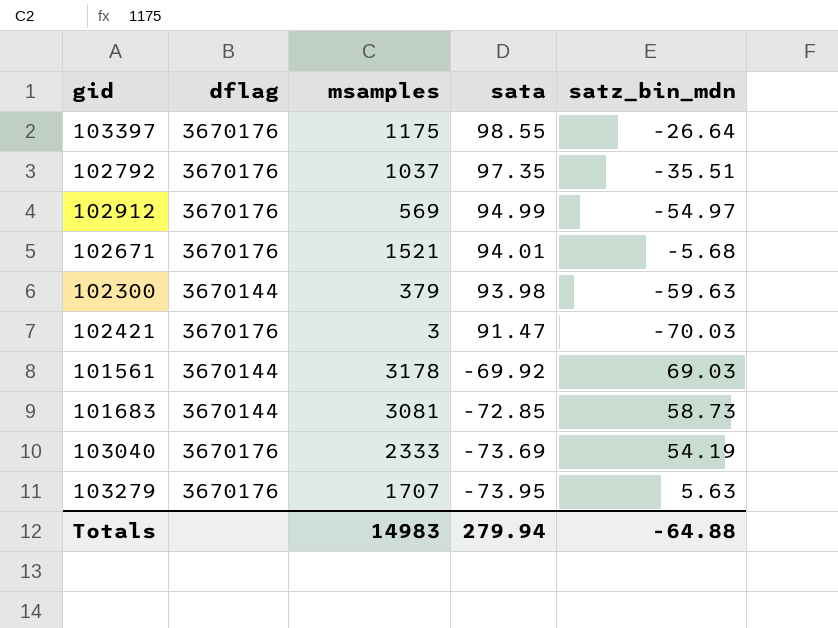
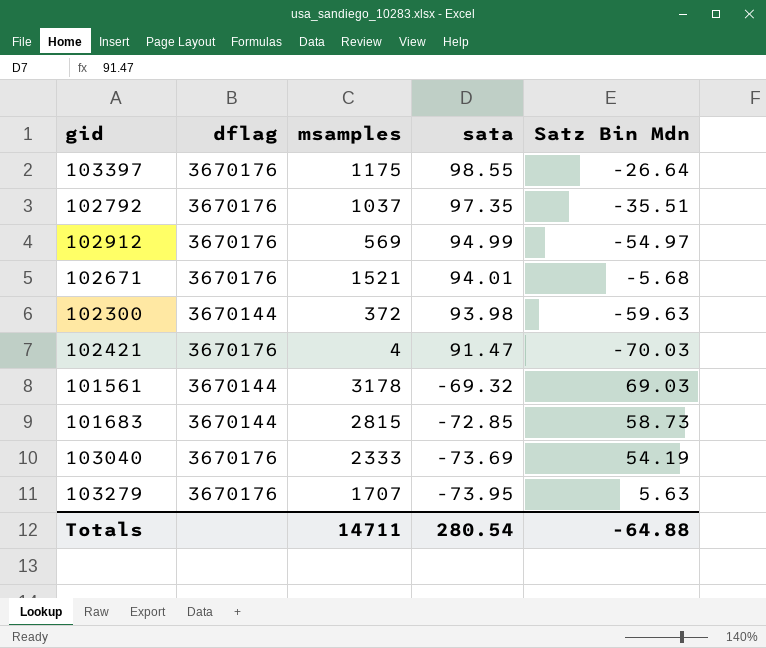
column name: satz_bin_mdn -> Satz Bin Mdn
102300 | msamples: 379 -> 372
102421 | msamples: 3 -> 4
101561 | sata: -69.92 -> -69.32
101683 | msamples: 3081 -> 2815
Totals | msamples: 14983 -> 14711
Totals | sata: 279.94 -> 280.54

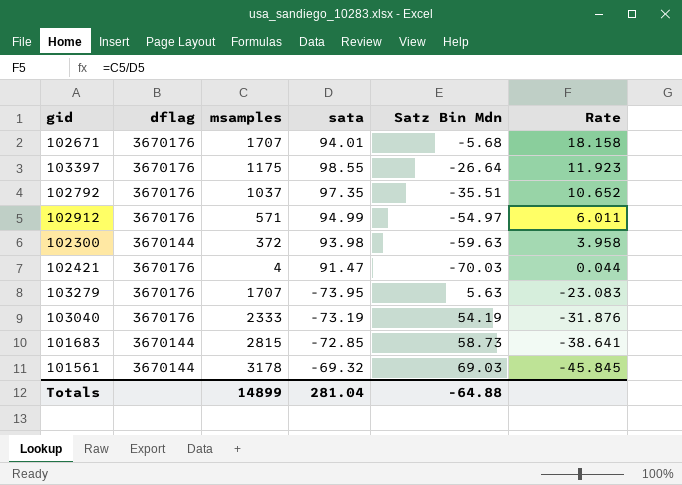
row order: sata descending -> Rate descending
column Rate | formula: none -> [msamples] / [sata]
102671 | msamples: 1521 -> 1707
102912 | msamples: 569 -> 571
103040 | sata: -73.69 -> -73.19
Totals | msamples: 14711 -> 14899
Totals | sata: 280.54 -> 281.04

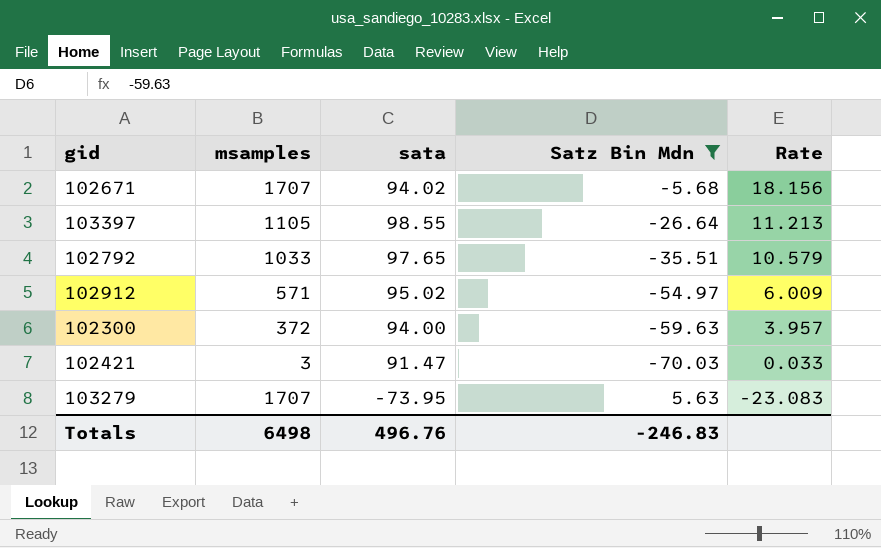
filter: none -> Satz Bin Mdn <= 5.63
column dflag | position: 2 -> none
102671 | sata: 94.01 -> 94.02
102671 | Rate: 18.158 -> 18.156
103397 | msamples: 1175 -> 1105
103397 | Rate: 11.923 -> 11.213
102792 | msamples: 1037 -> 1033
102792 | sata: 97.35 -> 97.65
102792 | Rate: 10.652 -> 10.579
102912 | sata: 94.99 -> 95.02
102912 | Rate: 6.011 -> 6.009
102300 | sata: 93.98 -> 94.00
102300 | Rate: 3.958 -> 3.957
102421 | msamples: 4 -> 3
102421 | Rate: 0.044 -> 0.033
Totals | msamples: 14899 -> 6498
Totals | sata: 281.04 -> 496.76
Totals | Satz Bin Mdn: -64.88 -> -246.83

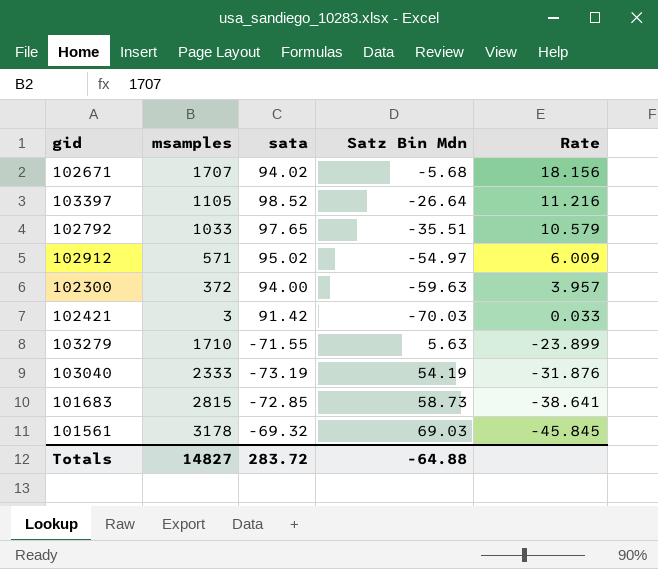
filter: Satz Bin Mdn <= 5.63 -> none
103397 | sata: 98.55 -> 98.52
103397 | Rate: 11.213 -> 11.216
102421 | sata: 91.47 -> 91.42
103279 | msamples: 1707 -> 1710
103279 | sata: -73.95 -> -71.55
103279 | Rate: -23.083 -> -23.899
Totals | msamples: 6498 -> 14827
Totals | sata: 496.76 -> 283.72
Totals | Satz Bin Mdn: -246.83 -> -64.88

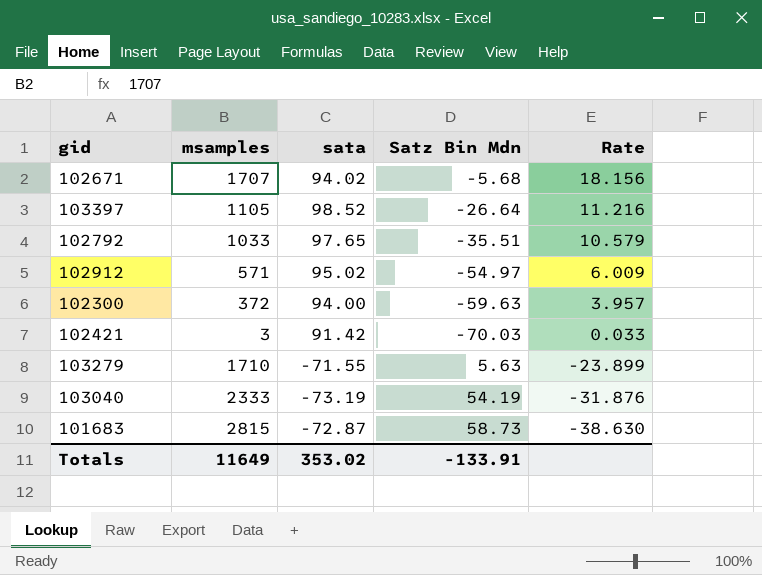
row 101561: 3178 | -69.32 | 69.03 | -45.845 -> none
101683 | sata: -72.85 -> -72.87
101683 | Rate: -38.641 -> -38.630
Totals | msamples: 14827 -> 11649
Totals | sata: 283.72 -> 353.02
Totals | Satz Bin Mdn: -64.88 -> -133.91

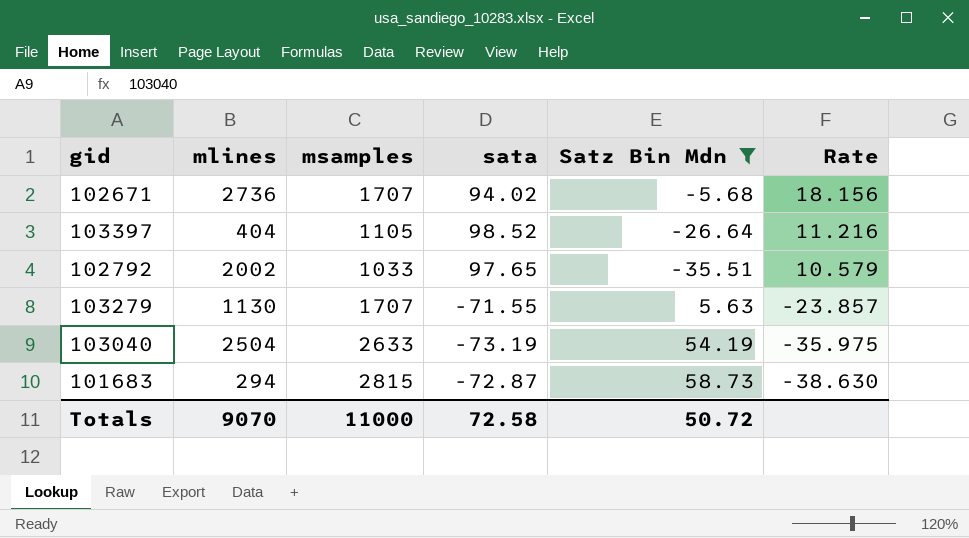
filter: none -> Satz Bin Mdn >= -35.51
column mlines | position: none -> 2
103279 | msamples: 1710 -> 1707
103279 | Rate: -23.899 -> -23.857
103040 | msamples: 2333 -> 2633
103040 | Rate: -31.876 -> -35.975
Totals | msamples: 11649 -> 11000
Totals | sata: 353.02 -> 72.58
Totals | Satz Bin Mdn: -133.91 -> 50.72

